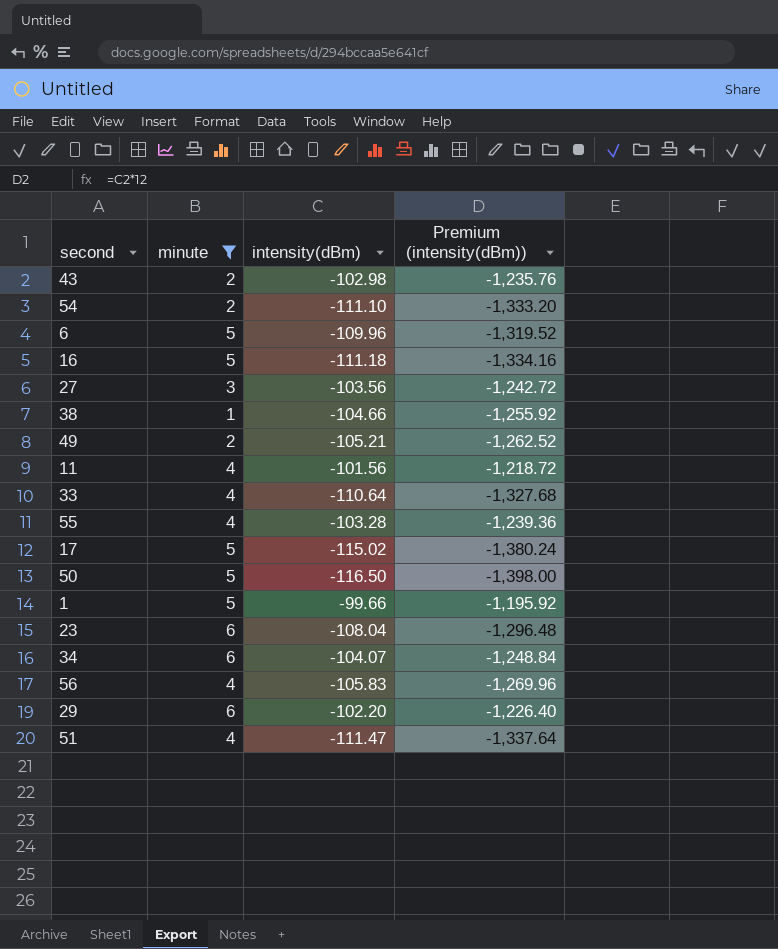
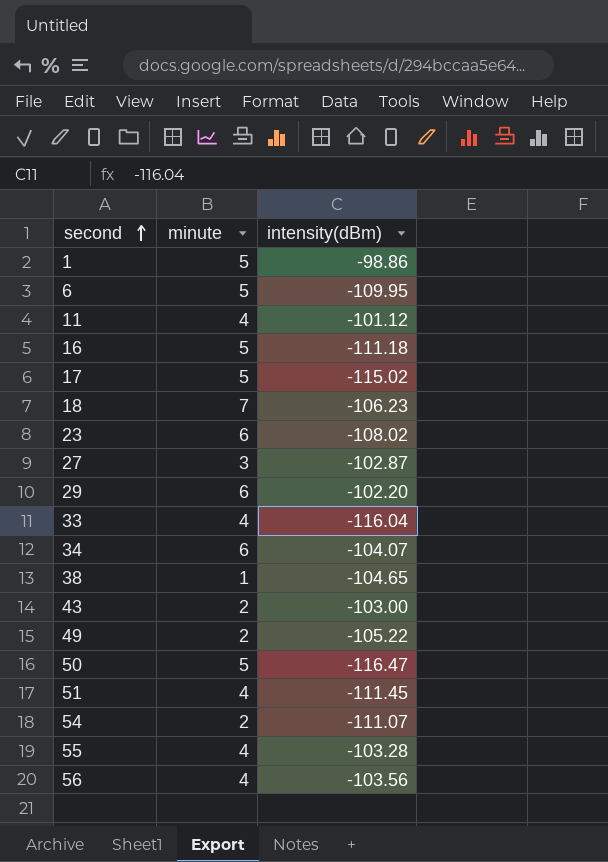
filter: minute != 7 -> none
row order: none -> second ascending
column Premium (intensity(dBm)) | formula: [intensity(dBm)] * 12 -> none
1 | intensity(dBm): -99.66 -> -98.86
6 | intensity(dBm): -109.96 -> -109.95
11 | intensity(dBm): -101.56 -> -101.12
23 | intensity(dBm): -108.04 -> -108.02
27 | intensity(dBm): -103.56 -> -102.87
33 | intensity(dBm): -110.64 -> -116.04
38 | intensity(dBm): -104.66 -> -104.65
43 | intensity(dBm): -102.98 -> -103.00
49 | intensity(dBm): -105.21 -> -105.22
50 | intensity(dBm): -116.50 -> -116.47
51 | intensity(dBm): -111.47 -> -111.45
54 | intensity(dBm): -111.10 -> -111.07
56 | intensity(dBm): -105.83 -> -103.56

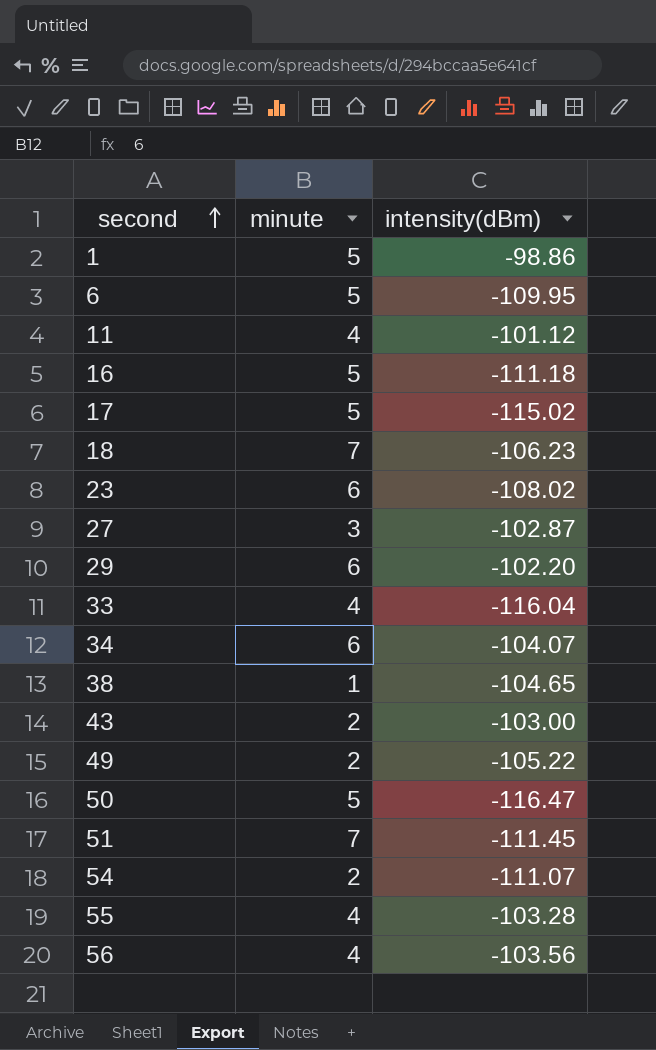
51 | minute: 4 -> 7

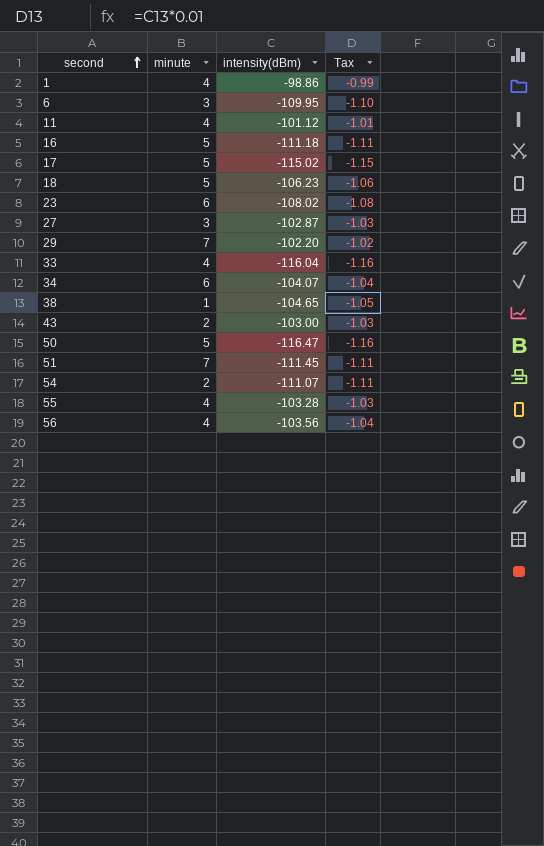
column Tax | formula: none -> [intensity(dBm)] * 0.01
row 49: 2 | -105.22 -> none
1 | minute: 5 -> 4
6 | minute: 5 -> 3
18 | minute: 7 -> 5
29 | minute: 6 -> 7

